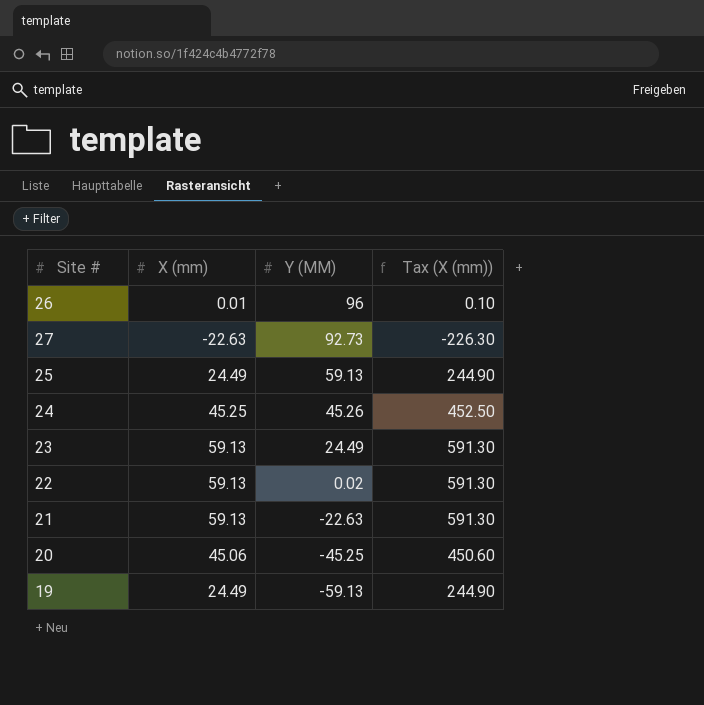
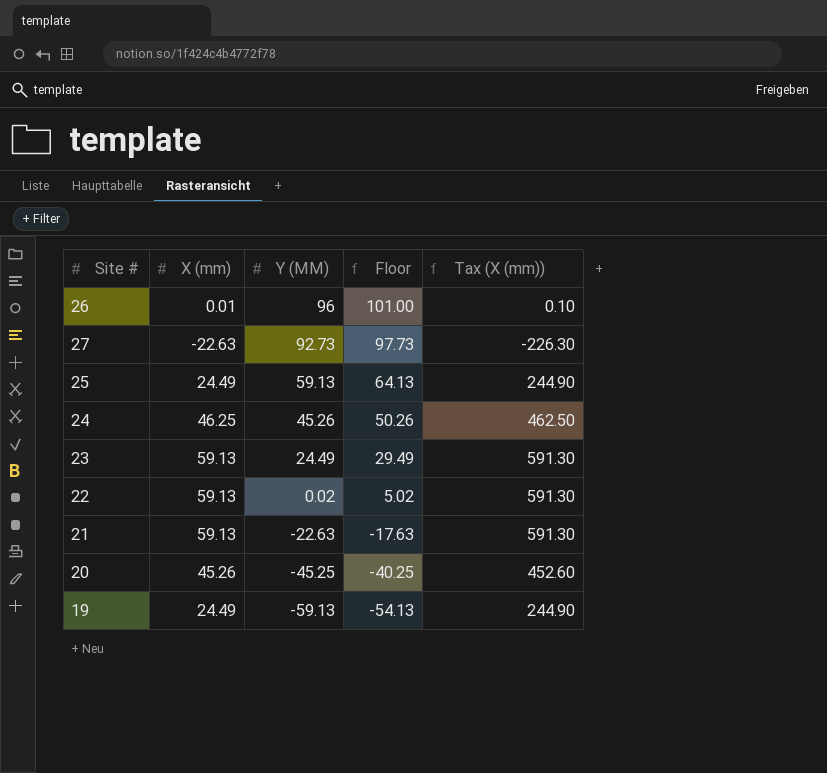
column Floor | formula: none -> [Y (MM)] + 5
24 | X (mm): 45.25 -> 46.25
24 | Tax (X (mm)): 452.50 -> 462.50
20 | X (mm): 45.06 -> 45.26
20 | Tax (X (mm)): 450.60 -> 452.60

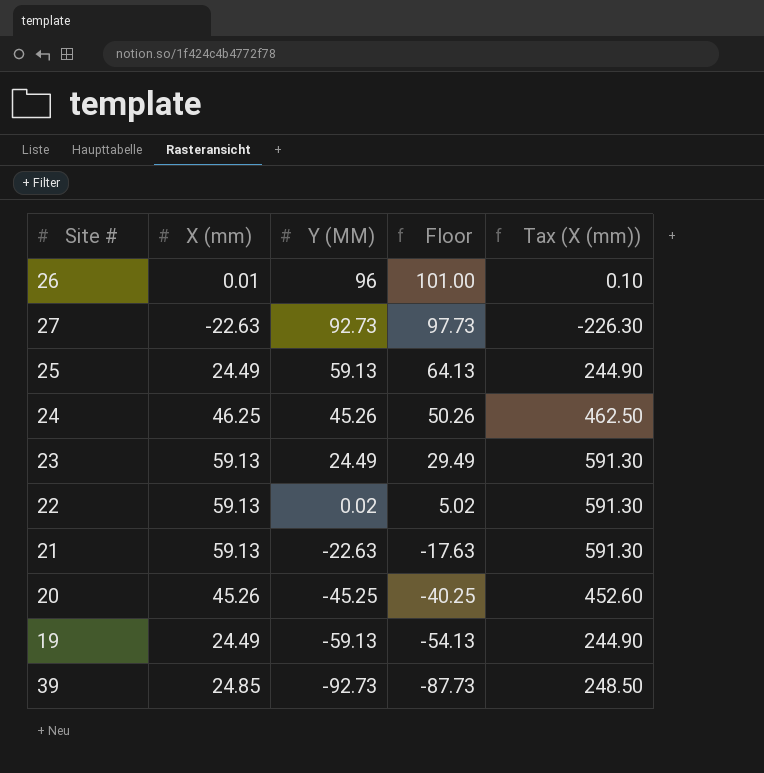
row 39: none -> 24.85 | -92.73 | -87.73 | 248.50

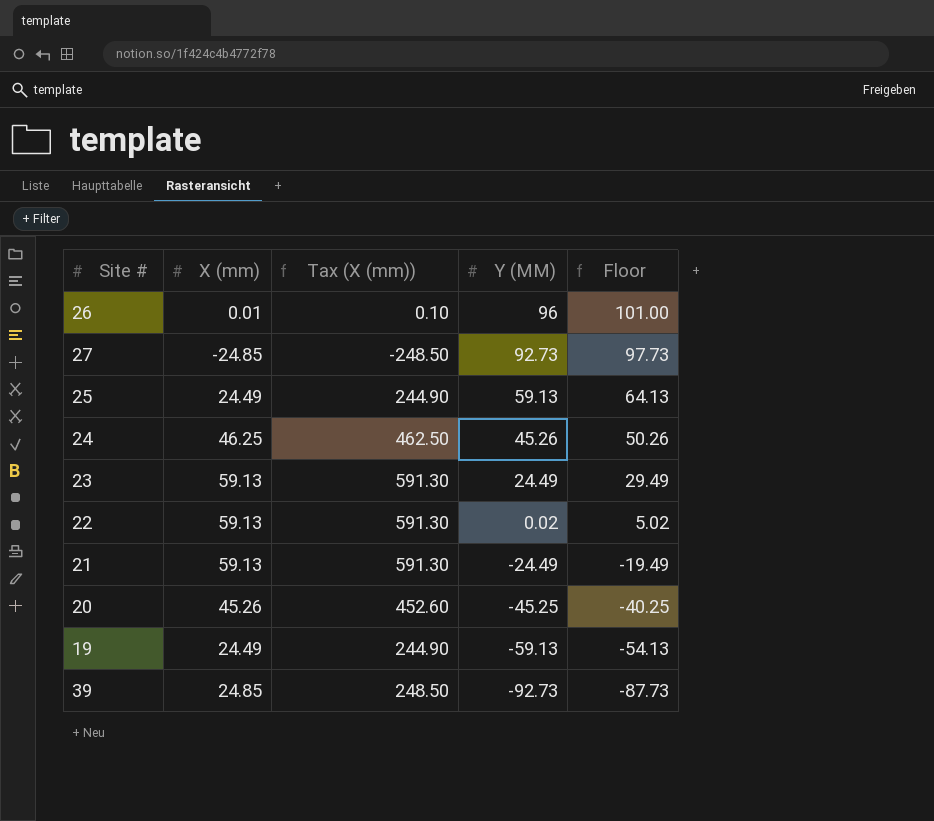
column Tax (X (mm)) | position: 5 -> 3
27 | X (mm): -22.63 -> -24.85
27 | Tax (X (mm)): -226.30 -> -248.50
21 | Y (MM): -22.63 -> -24.49
21 | Floor: -17.63 -> -19.49

